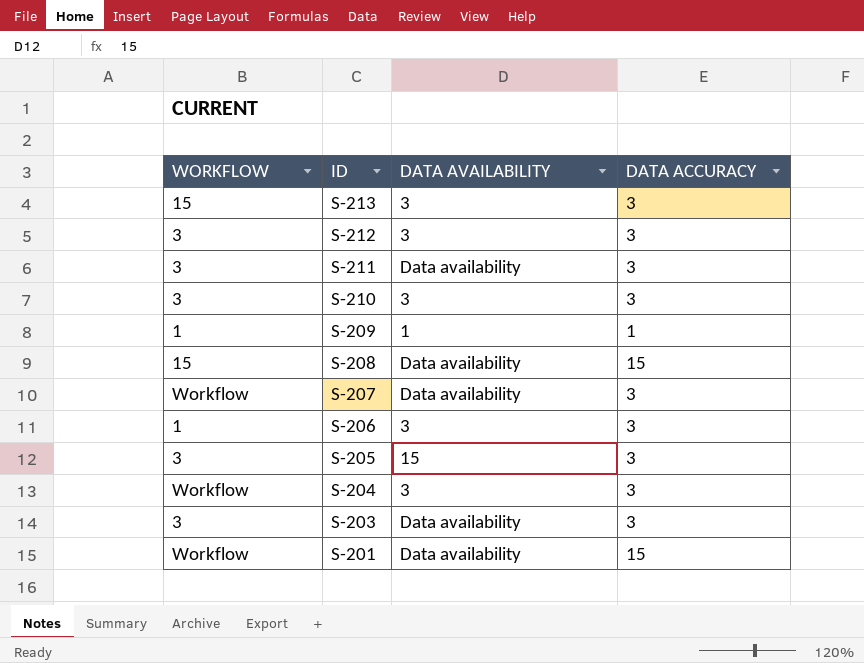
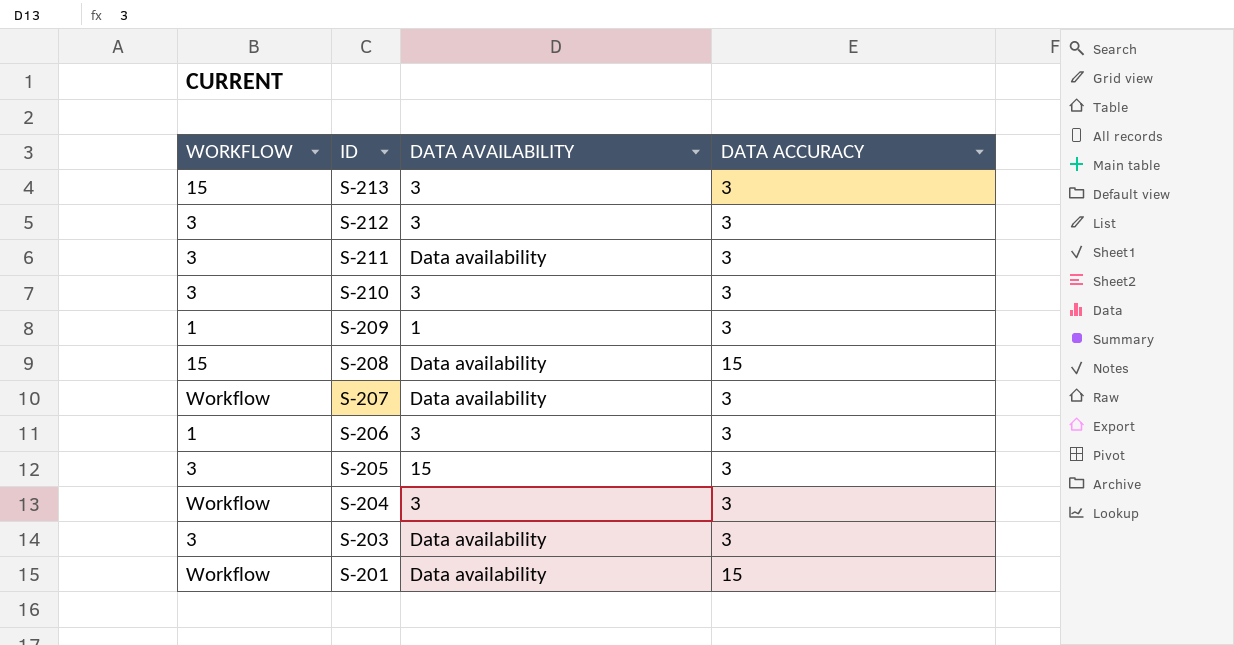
S-209 | DATA ACCURACY: 1 -> 3

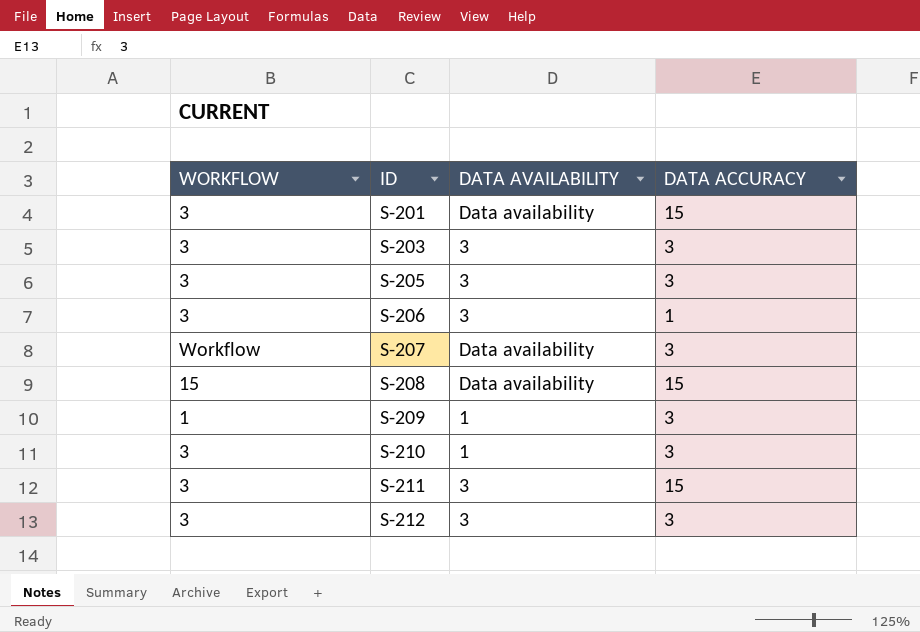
row order: ID descending -> ID ascending
row S-213: 15 | 3 | 3 -> none
row S-204: Workflow | 3 | 3 -> none
S-201 | WORKFLOW: Workflow -> 3
S-203 | DATA AVAILABILITY: Data availability -> 3
S-205 | DATA AVAILABILITY: 15 -> 3
S-206 | WORKFLOW: 1 -> 3
S-206 | DATA ACCURACY: 3 -> 1
S-210 | DATA AVAILABILITY: 3 -> 1
S-211 | DATA AVAILABILITY: Data availability -> 3
S-211 | DATA ACCURACY: 3 -> 15

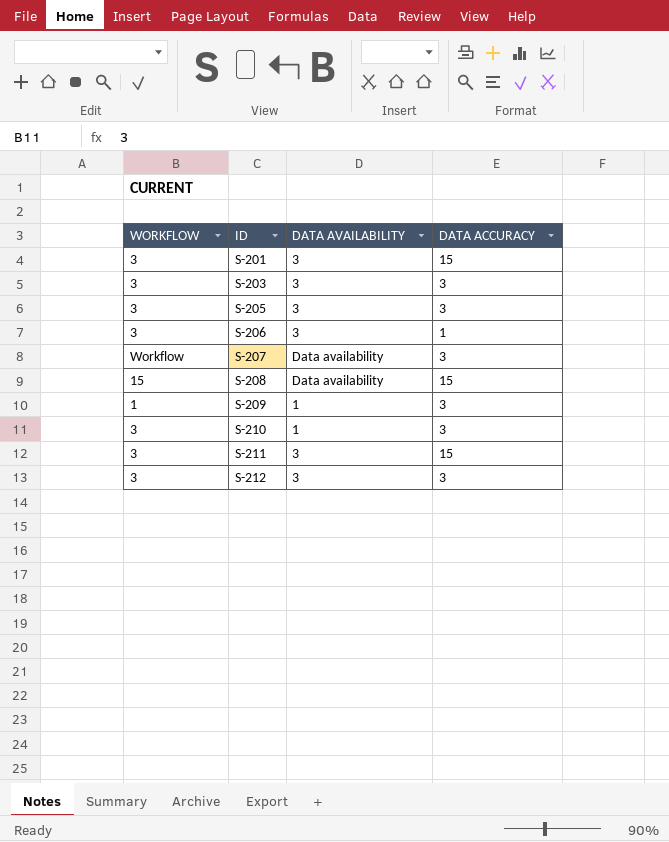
S-201 | DATA AVAILABILITY: Data availability -> 3

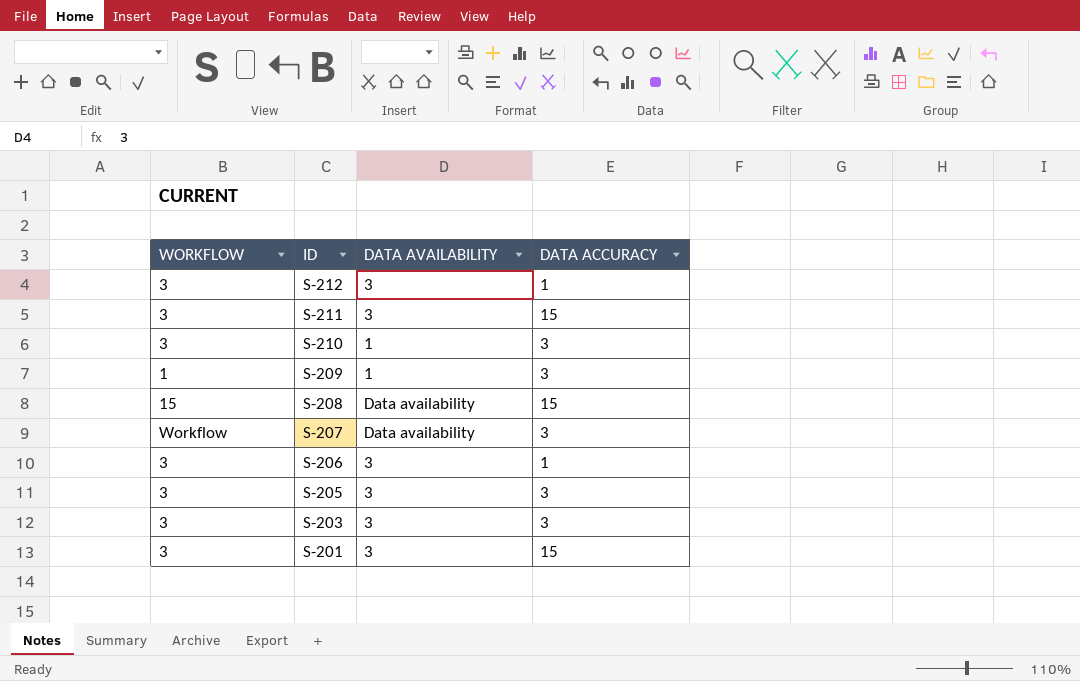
row order: ID ascending -> ID descending
S-212 | DATA ACCURACY: 3 -> 1

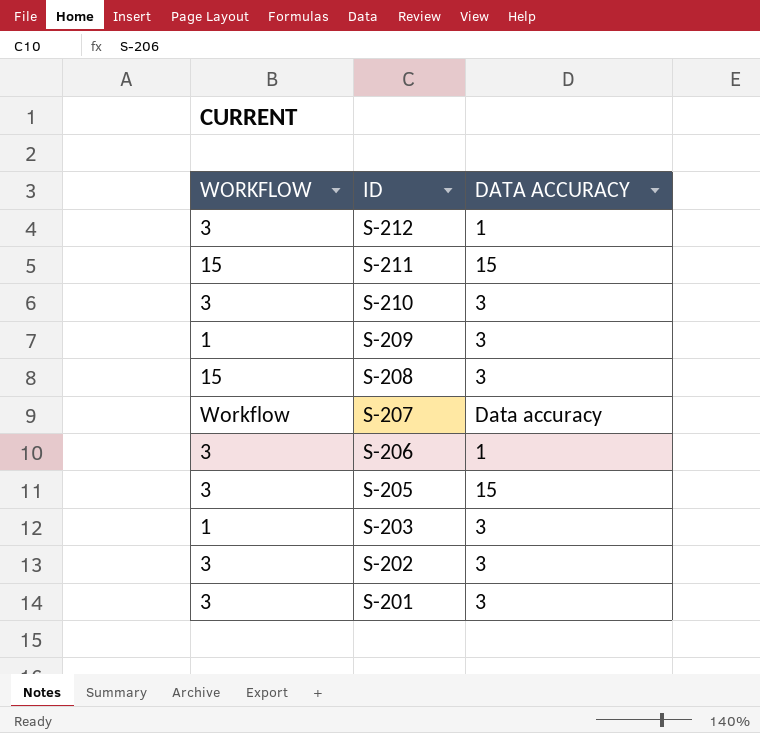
column DATA AVAILABILITY | position: 3 -> none
S-211 | WORKFLOW: 3 -> 15
S-208 | DATA ACCURACY: 15 -> 3
S-207 | DATA ACCURACY: 3 -> Data accuracy
S-205 | DATA ACCURACY: 3 -> 15
S-203 | WORKFLOW: 3 -> 1
row S-202: none -> 3 | 3
S-201 | DATA ACCURACY: 15 -> 3

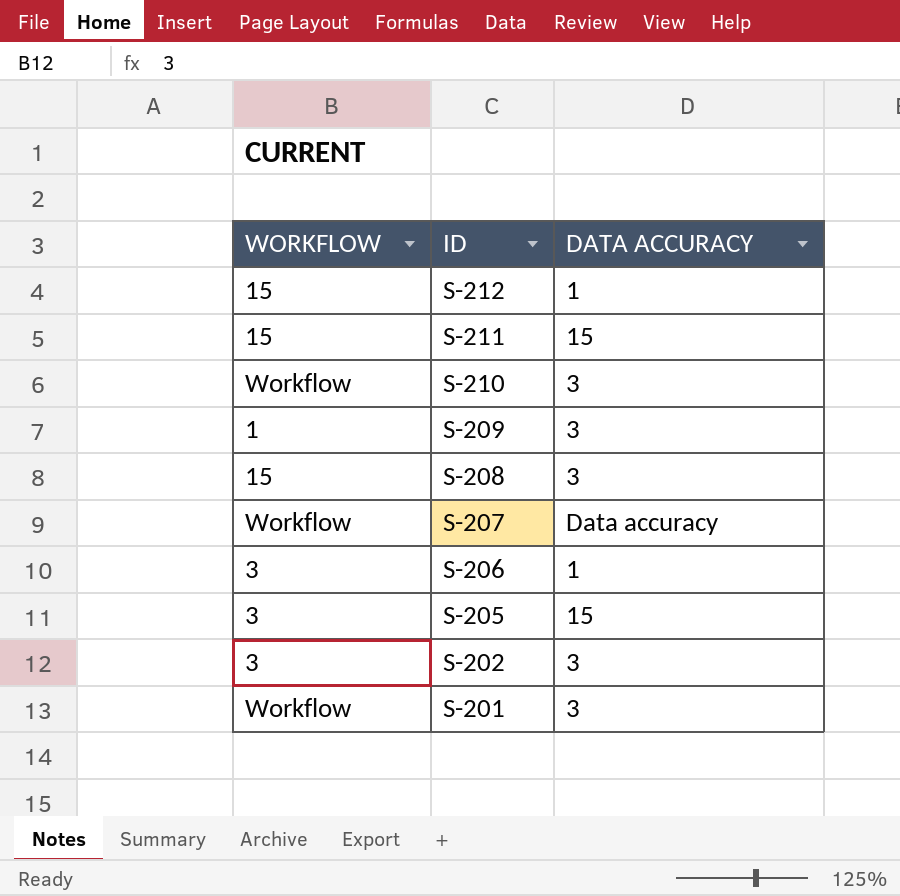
row S-203: 1 | 3 -> none
S-212 | WORKFLOW: 3 -> 15
S-210 | WORKFLOW: 3 -> Workflow
S-201 | WORKFLOW: 3 -> Workflow

